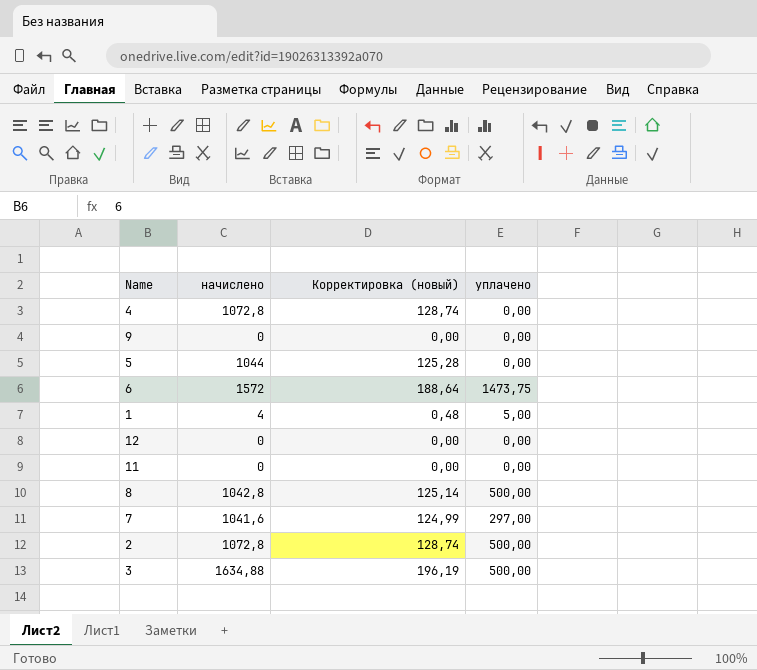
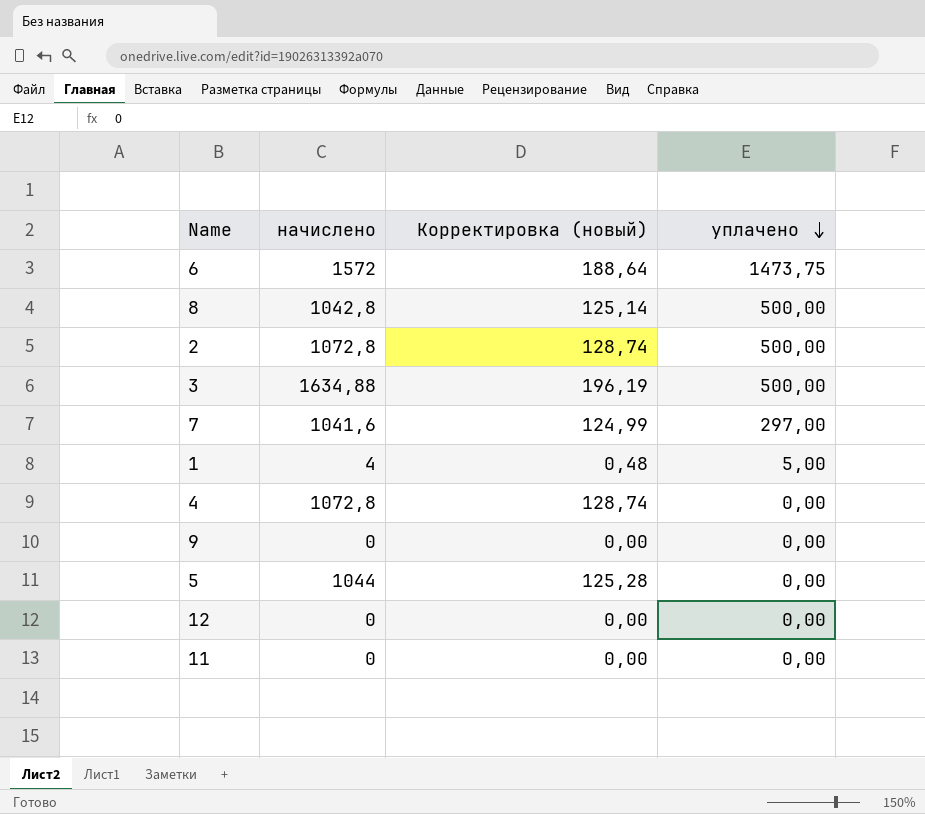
row order: none -> уплачено descending

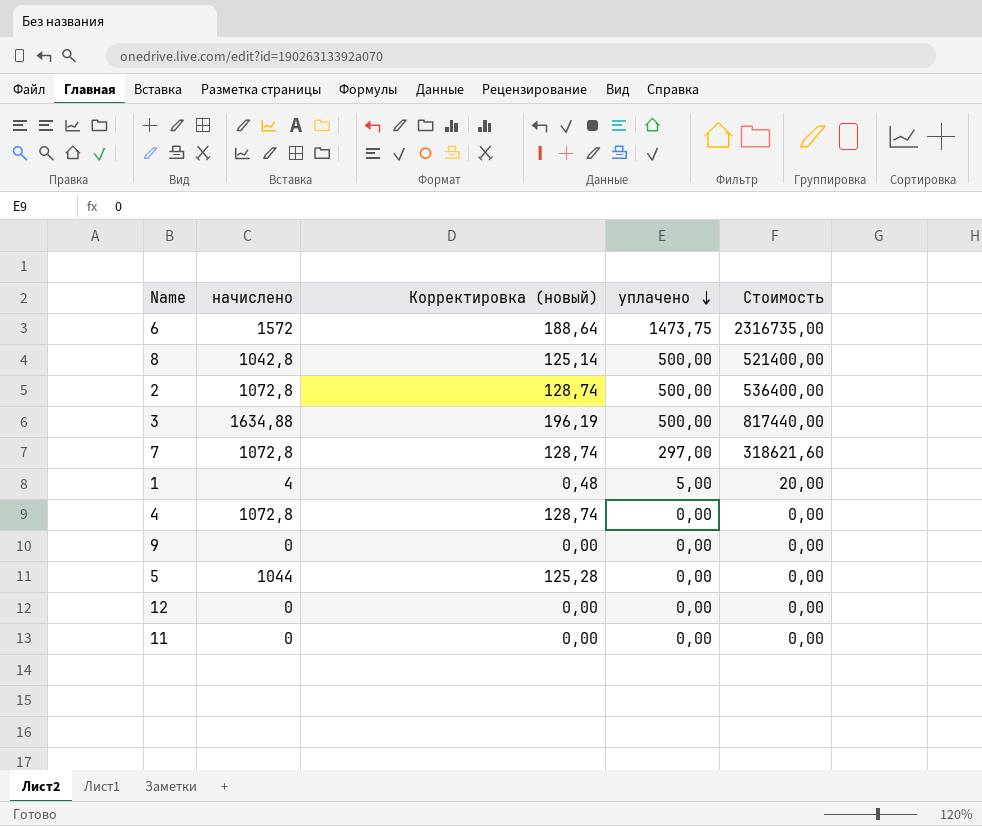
column Стоимость | formula: none -> [начислено] * [уплачено]
7 | начислено: 1041,6 -> 1072,8
7 | Корректировка (новый): 124,99 -> 128,74

